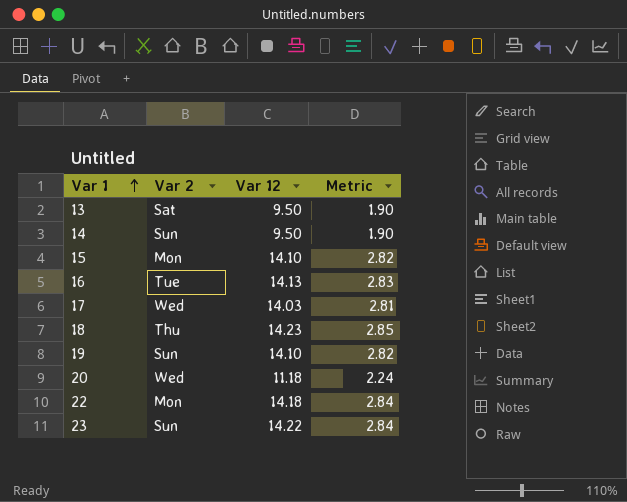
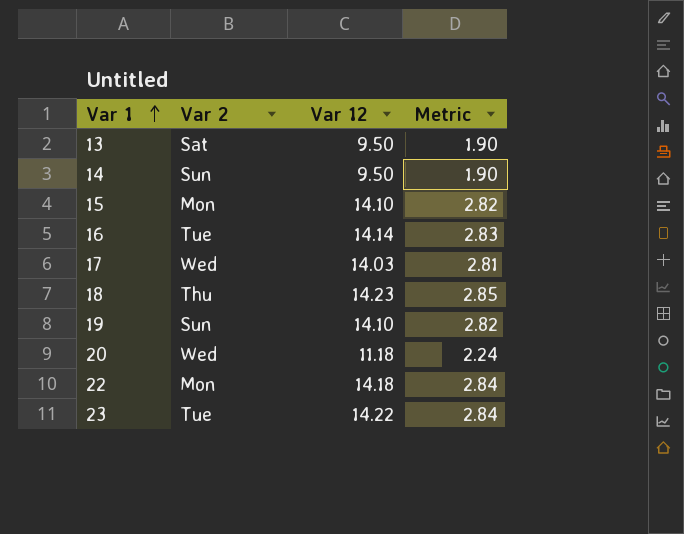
16 | Var 12: 14.13 -> 14.14
23 | Var 2: Sun -> Tue

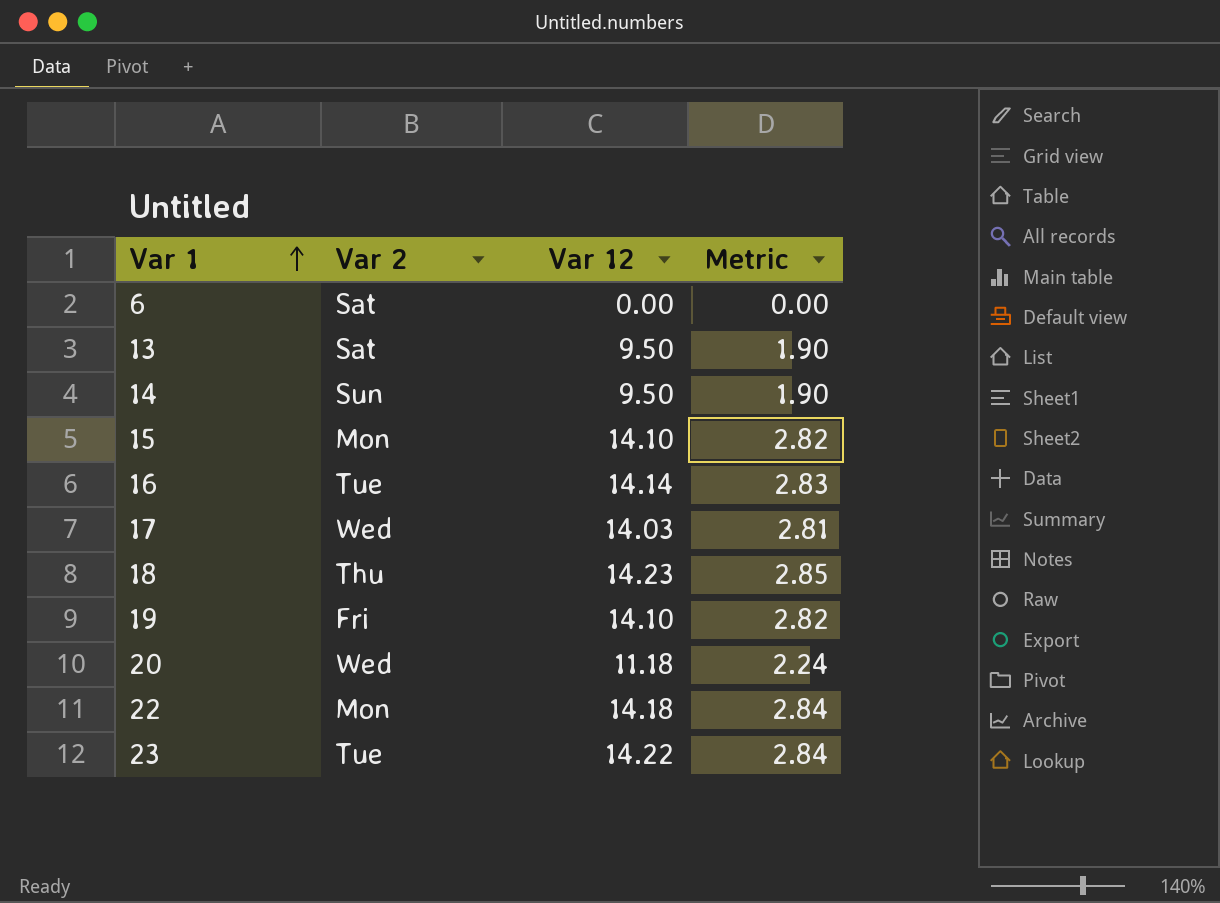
row 6: none -> Sat | 0.00 | 0.00
19 | Var 2: Sun -> Fri

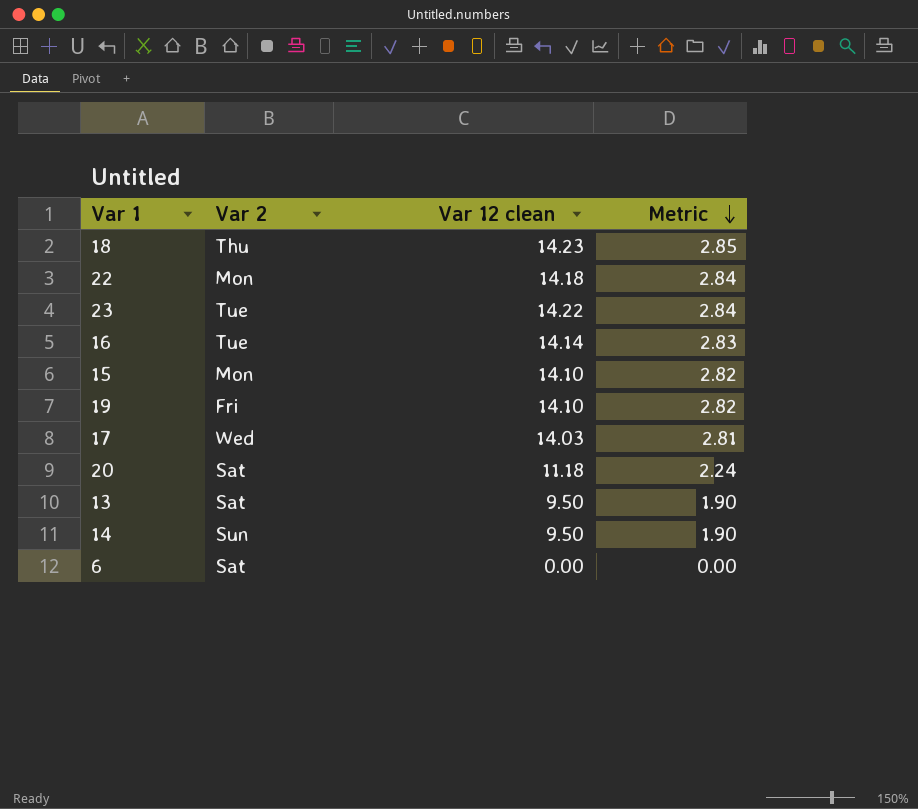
row order: Var 1 ascending -> Metric descending
column name: Var 12 -> Var 12 clean
20 | Var 2: Wed -> Sat

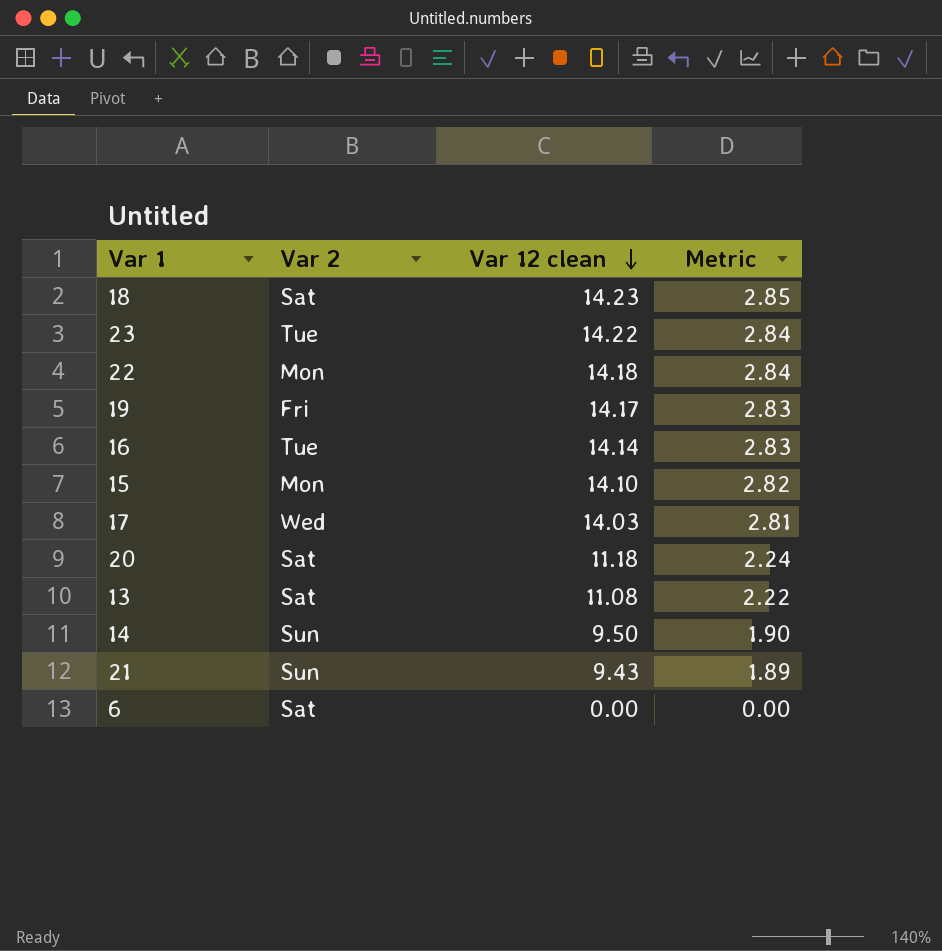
row order: Metric descending -> Var 12 clean descending
18 | Var 2: Thu -> Sat
19 | Var 12 clean: 14.10 -> 14.17
19 | Metric: 2.82 -> 2.83
13 | Var 12 clean: 9.50 -> 11.08
13 | Metric: 1.90 -> 2.22
row 21: none -> Sun | 9.43 | 1.89

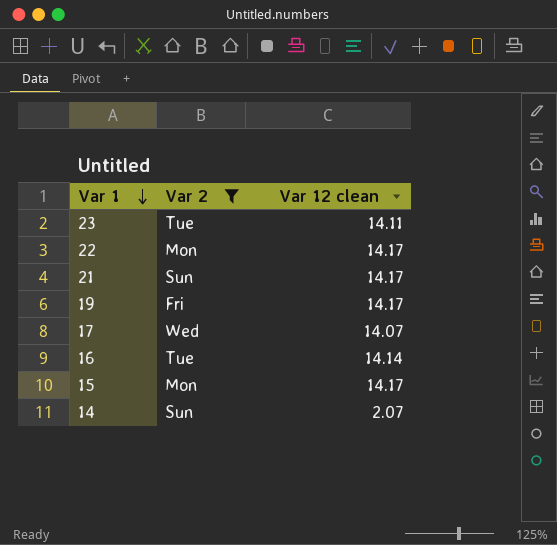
filter: none -> Var 2 != Sat
row order: Var 12 clean descending -> Var 1 descending
column Metric | formula: [Var 12 clean] * 0.2 -> none
23 | Var 12 clean: 14.22 -> 14.11
22 | Var 12 clean: 14.18 -> 14.17
21 | Var 12 clean: 9.43 -> 14.17
17 | Var 12 clean: 14.03 -> 14.07
15 | Var 12 clean: 14.10 -> 14.17
14 | Var 12 clean: 9.50 -> 2.07

